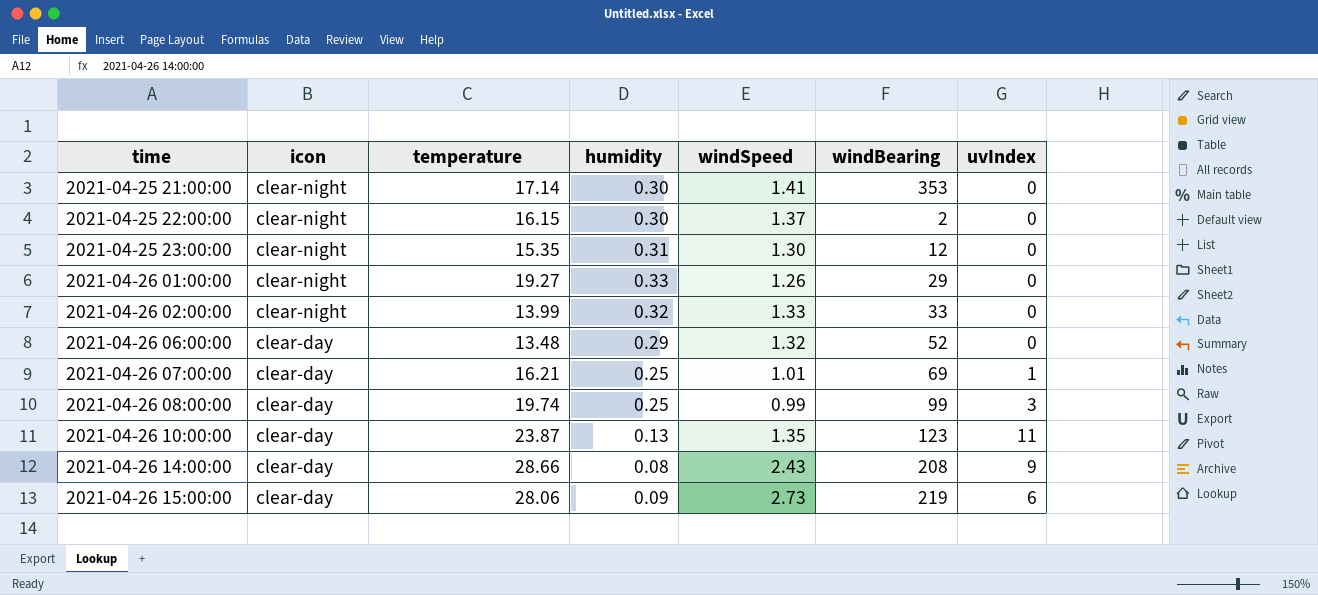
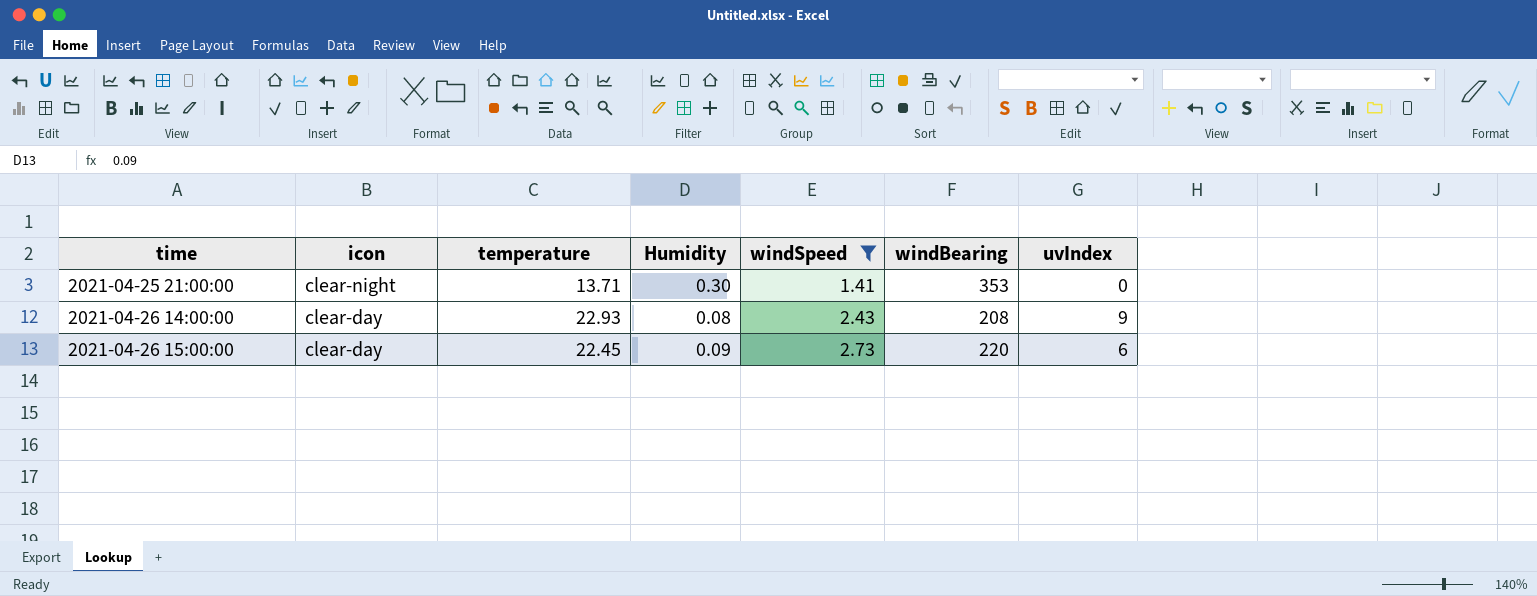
filter: none -> windSpeed >= 1.41
column name: humidity -> Humidity
2021-04-25 21:00:00 | temperature: 17.14 -> 13.71
2021-04-26 14:00:00 | temperature: 28.66 -> 22.93
2021-04-26 15:00:00 | temperature: 28.06 -> 22.45
2021-04-26 15:00:00 | windBearing: 219 -> 220

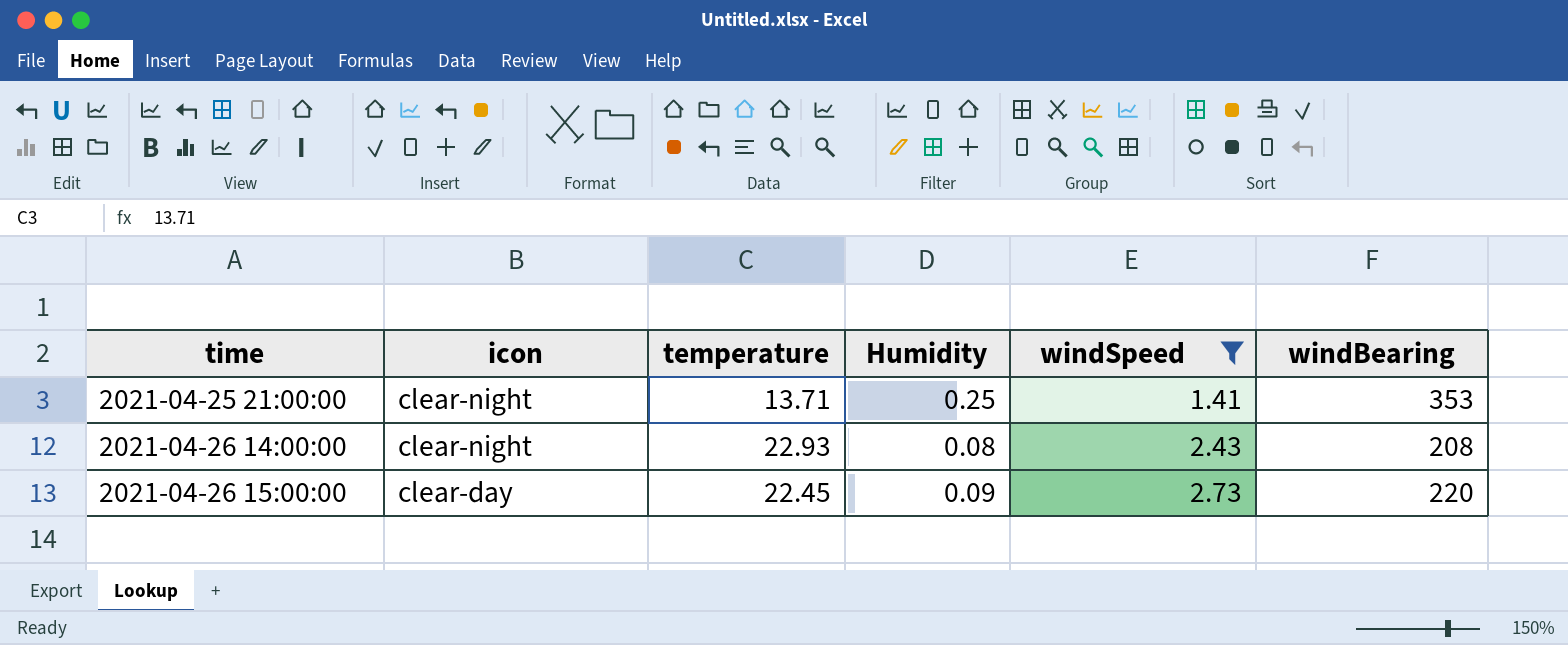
column uvIndex | position: 7 -> none
2021-04-25 21:00:00 | Humidity: 0.30 -> 0.25
2021-04-26 14:00:00 | icon: clear-day -> clear-night

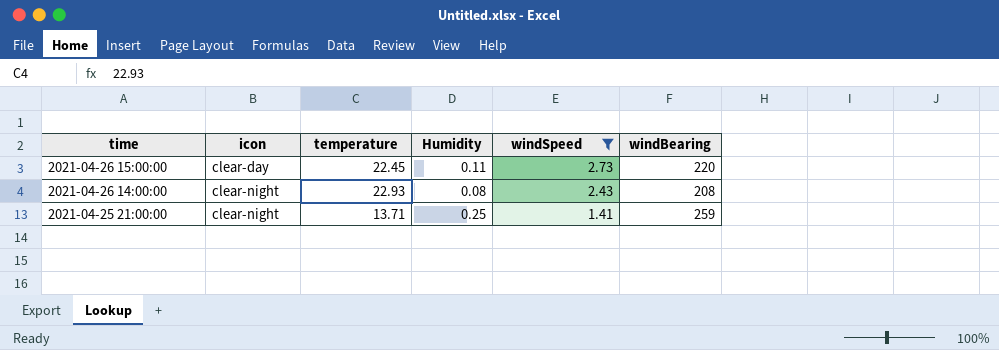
row order: time ascending -> time descending
2021-04-26 15:00:00 | Humidity: 0.09 -> 0.11
2021-04-25 21:00:00 | windBearing: 353 -> 259

